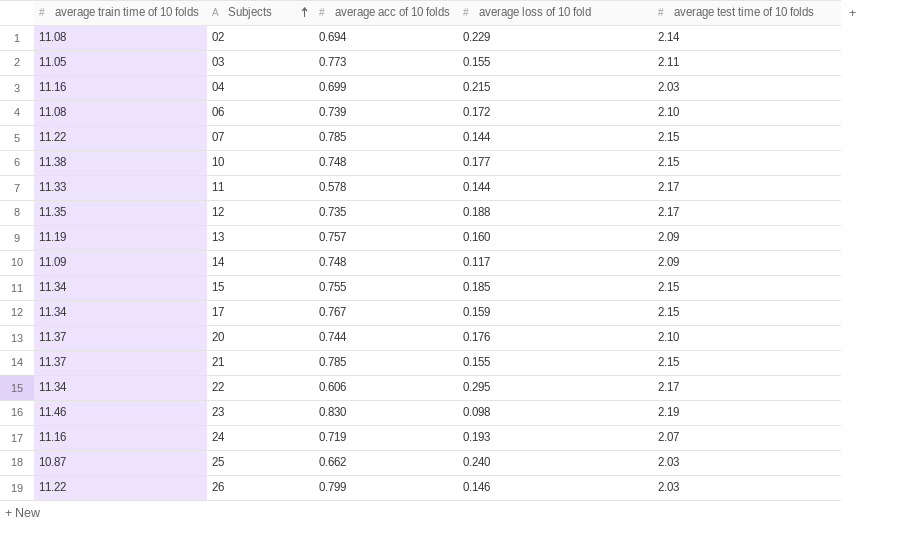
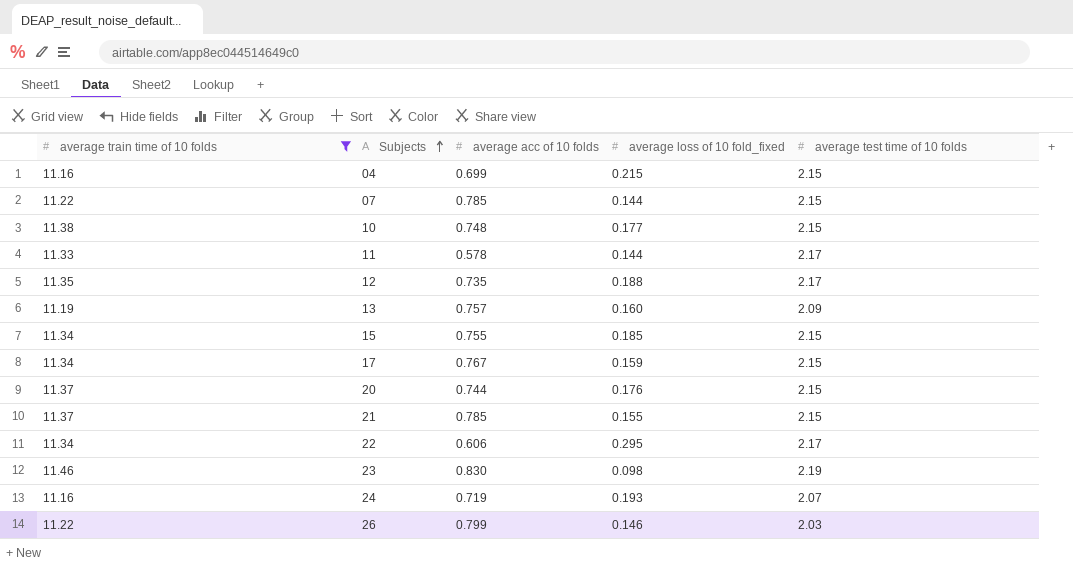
filter: none -> average train time of 10 folds >= 11.16
column name: average loss of 10 fold -> average loss of 10 fold_fixed
04 | average test time of 10 folds: 2.03 -> 2.15
20 | average test time of 10 folds: 2.10 -> 2.15

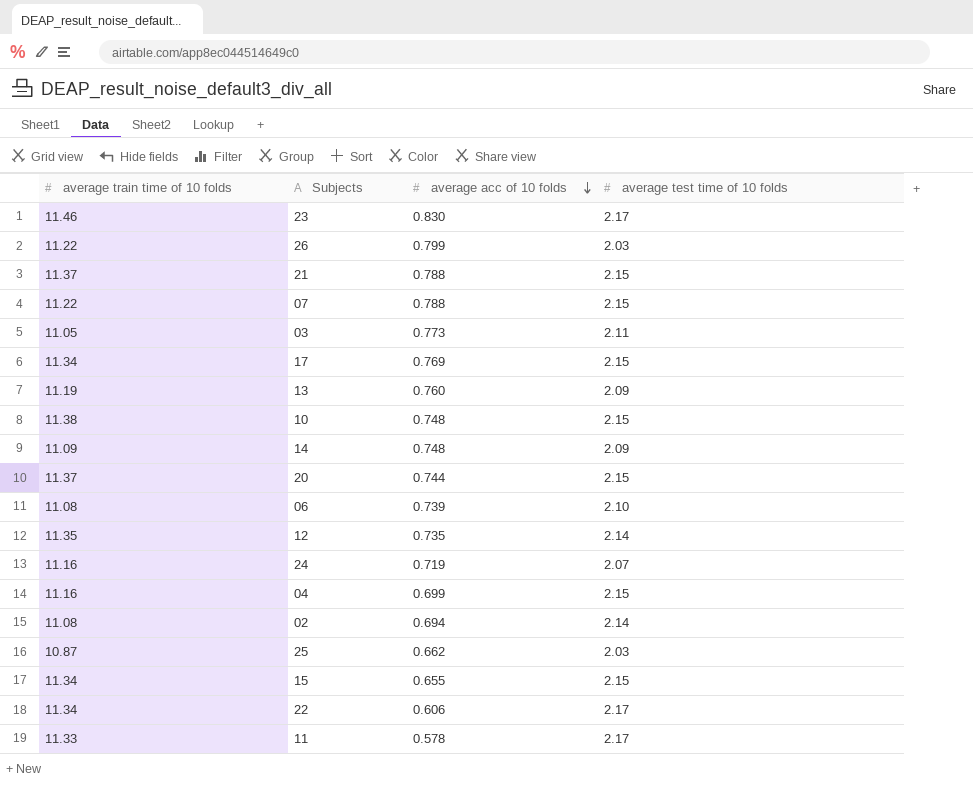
filter: average train time of 10 folds >= 11.16 -> none
row order: Subjects ascending -> average acc of 10 folds descending
column average loss of 10 fold_fixed | position: 4 -> none
23 | average test time of 10 folds: 2.19 -> 2.17
21 | average acc of 10 folds: 0.785 -> 0.788
07 | average acc of 10 folds: 0.785 -> 0.788
17 | average acc of 10 folds: 0.767 -> 0.769
13 | average acc of 10 folds: 0.757 -> 0.760
12 | average test time of 10 folds: 2.17 -> 2.14
15 | average acc of 10 folds: 0.755 -> 0.655

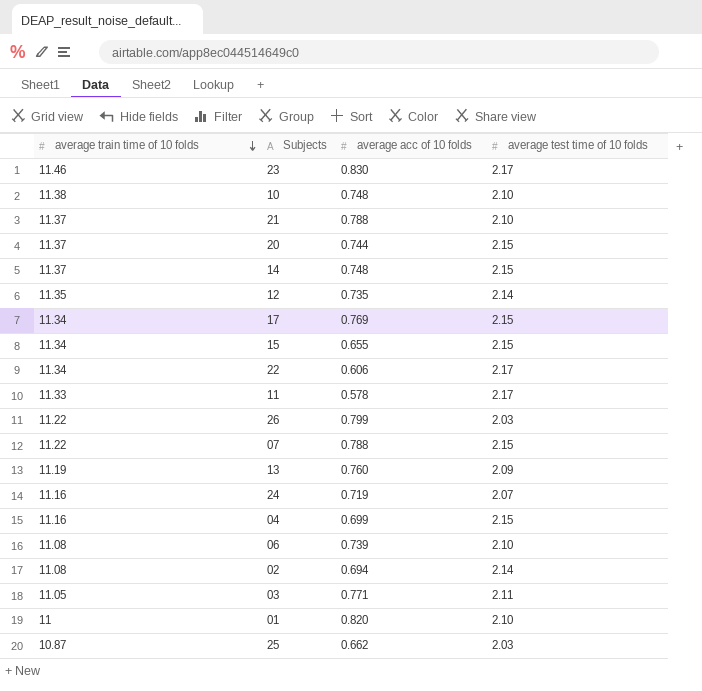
row order: average acc of 10 folds descending -> average train time of 10 folds descending
10 | average test time of 10 folds: 2.15 -> 2.10
21 | average test time of 10 folds: 2.15 -> 2.10
14 | average train time of 10 folds: 11.09 -> 11.37
14 | average test time of 10 folds: 2.09 -> 2.15
03 | average acc of 10 folds: 0.773 -> 0.771
row 01: none -> 11 | 0.820 | 2.10

